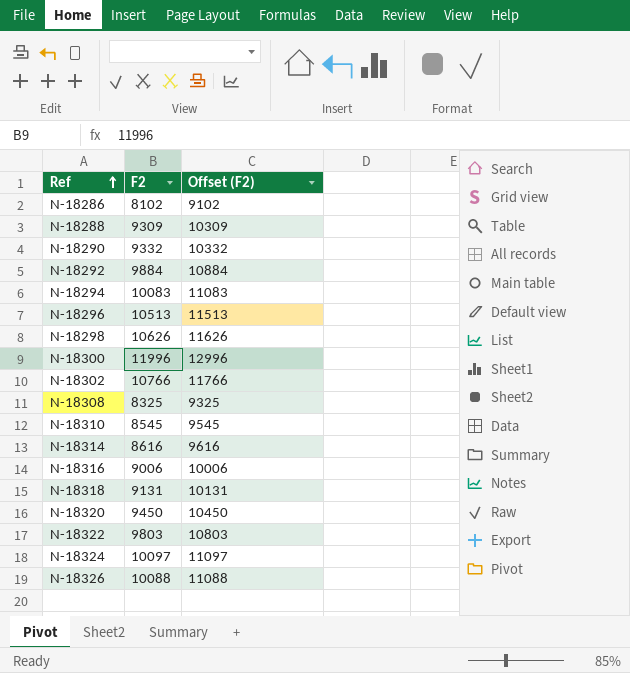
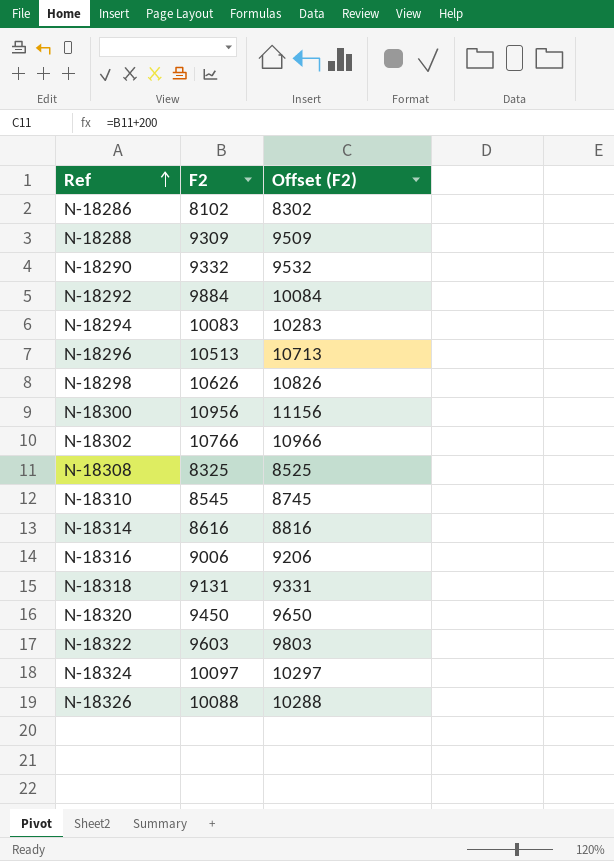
column Offset (F2) | formula: [F2] + 1000 -> [F2] + 200
N-18300 | F2: 11996 -> 10956
N-18322 | F2: 9803 -> 9603

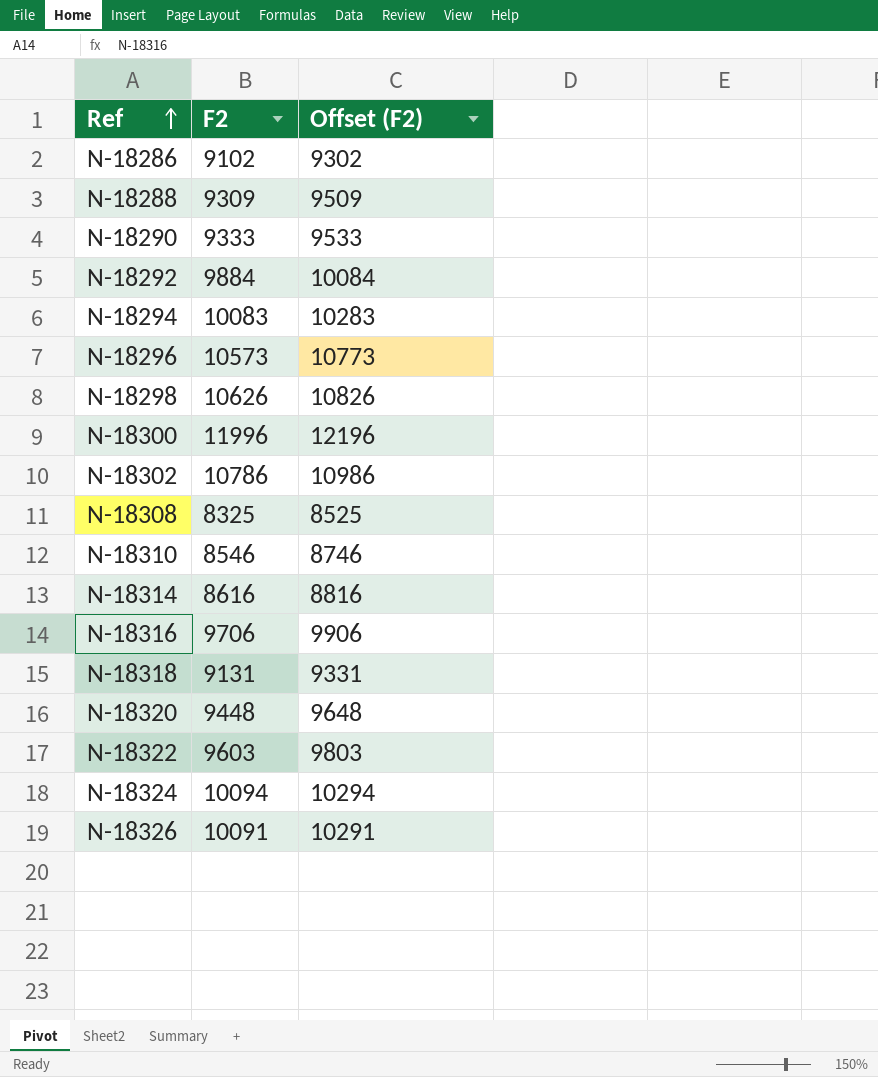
N-18286 | F2: 8102 -> 9102
N-18286 | Offset (F2): 8302 -> 9302
N-18290 | F2: 9332 -> 9333
N-18290 | Offset (F2): 9532 -> 9533
N-18296 | F2: 10513 -> 10573
N-18296 | Offset (F2): 10713 -> 10773
N-18300 | F2: 10956 -> 11996
N-18300 | Offset (F2): 11156 -> 12196
N-18302 | F2: 10766 -> 10786
N-18302 | Offset (F2): 10966 -> 10986
N-18310 | F2: 8545 -> 8546
N-18310 | Offset (F2): 8745 -> 8746
N-18316 | F2: 9006 -> 9706
N-18316 | Offset (F2): 9206 -> 9906
N-18320 | F2: 9450 -> 9448
N-18320 | Offset (F2): 9650 -> 9648
N-18324 | F2: 10097 -> 10094
N-18324 | Offset (F2): 10297 -> 10294
N-18326 | F2: 10088 -> 10091
N-18326 | Offset (F2): 10288 -> 10291

